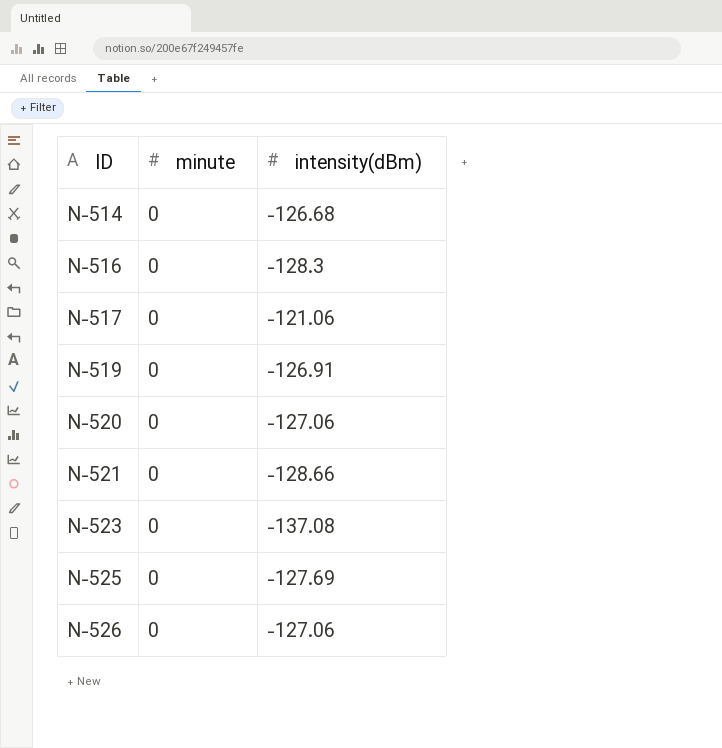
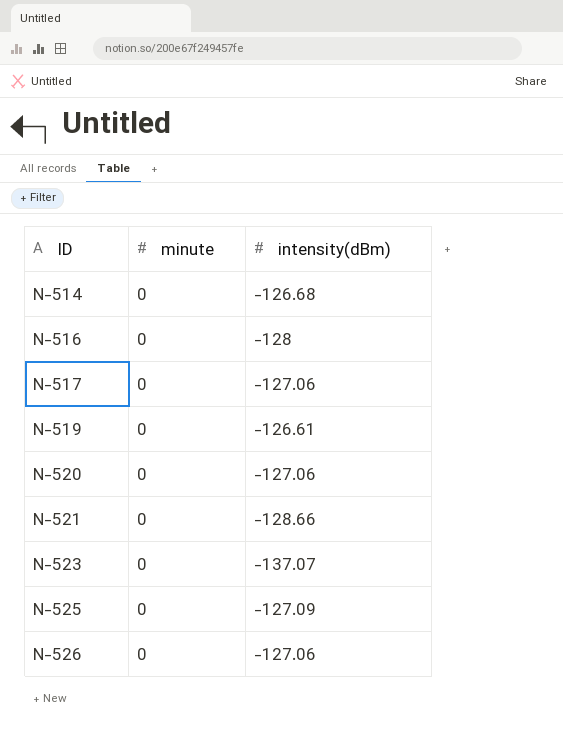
N-516 | intensity(dBm): -128.3 -> -128
N-517 | intensity(dBm): -121.06 -> -127.06
N-519 | intensity(dBm): -126.91 -> -126.61
N-523 | intensity(dBm): -137.08 -> -137.07
N-525 | intensity(dBm): -127.69 -> -127.09

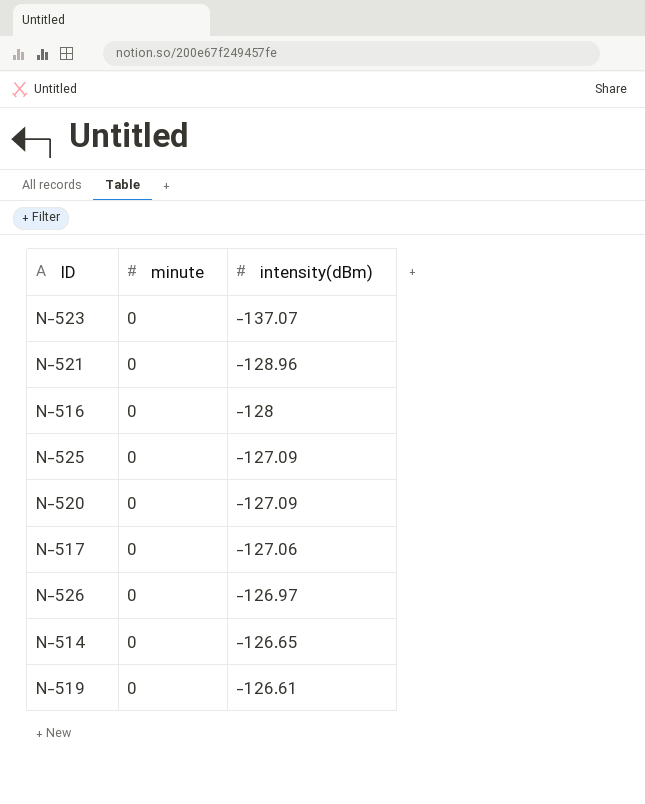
row order: ID ascending -> intensity(dBm) ascending
N-521 | intensity(dBm): -128.66 -> -128.96
N-520 | intensity(dBm): -127.06 -> -127.09
N-526 | intensity(dBm): -127.06 -> -126.97
N-514 | intensity(dBm): -126.68 -> -126.65

